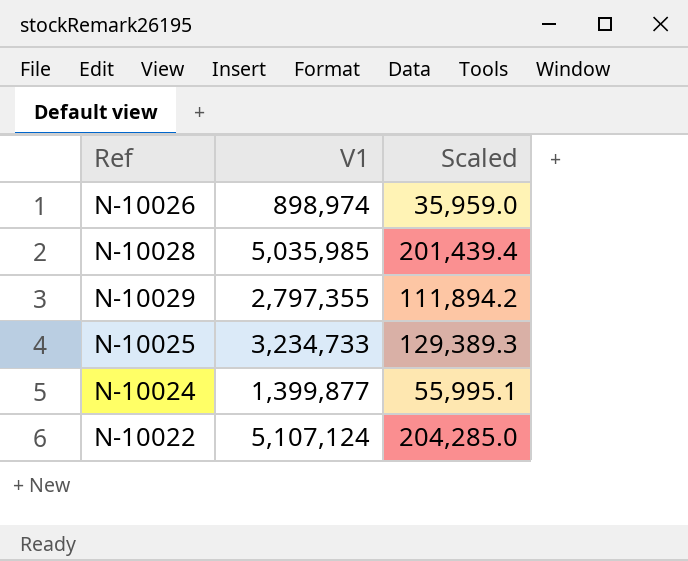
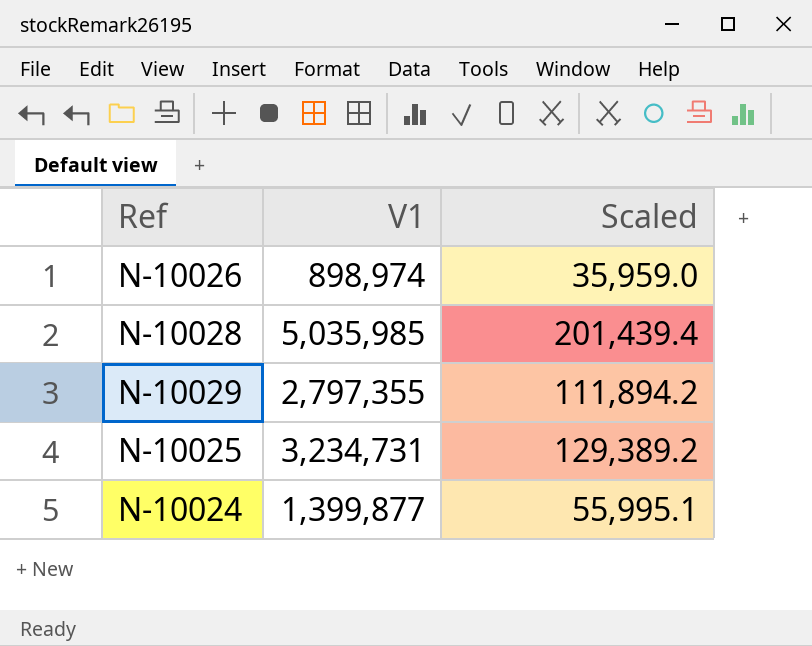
row N-10022: 5,107,124 | 204,285.0 -> none
N-10025 | V1: 3,234,733 -> 3,234,731
N-10025 | Scaled: 129,389.3 -> 129,389.2

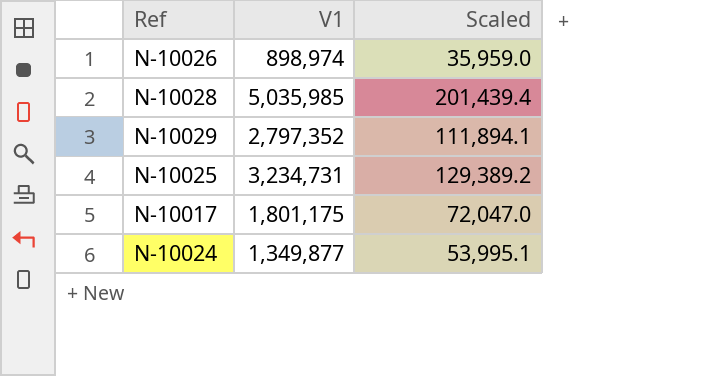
N-10029 | V1: 2,797,355 -> 2,797,352
N-10029 | Scaled: 111,894.2 -> 111,894.1
row N-10017: none -> 1,801,175 | 72,047.0
N-10024 | V1: 1,399,877 -> 1,349,877
N-10024 | Scaled: 55,995.1 -> 53,995.1

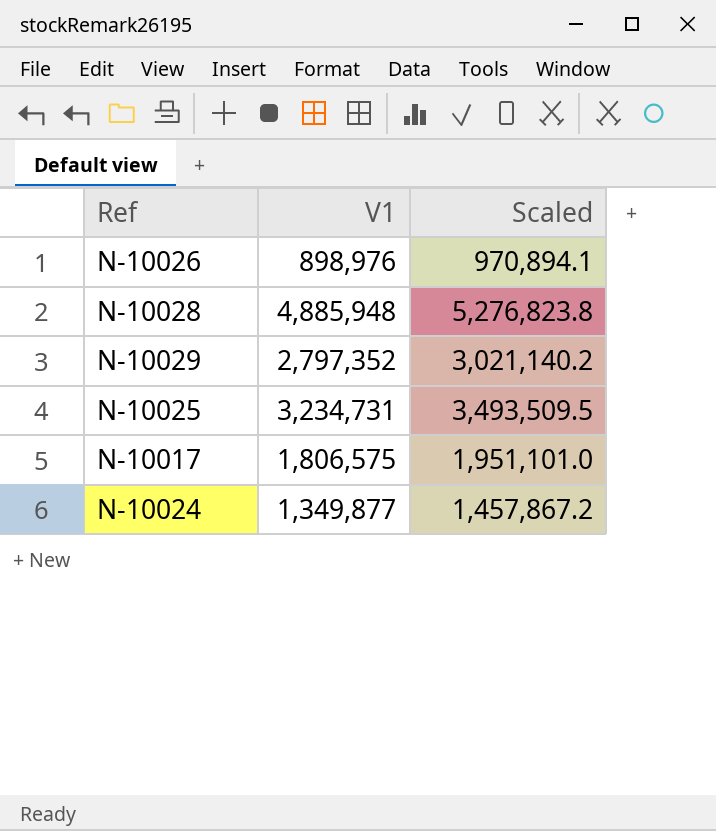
column Scaled | formula: [V1] * 0.04 -> [V1] * 1.08
N-10026 | V1: 898,974 -> 898,976
N-10028 | V1: 5,035,985 -> 4,885,948
N-10017 | V1: 1,801,175 -> 1,806,575

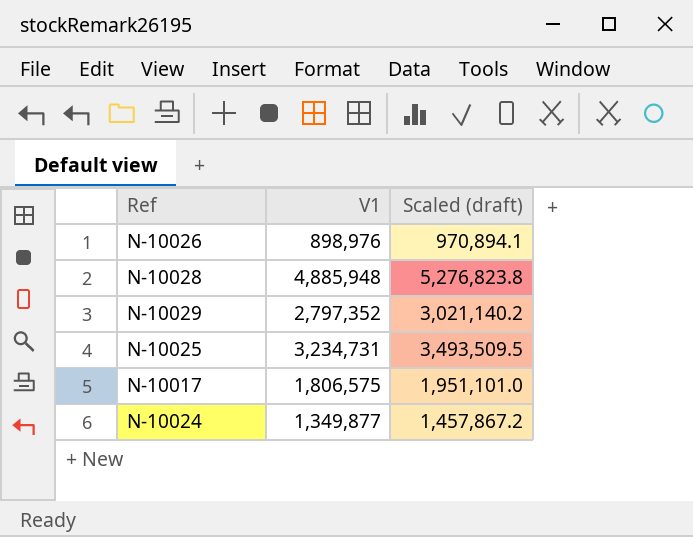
column name: Scaled -> Scaled (draft)

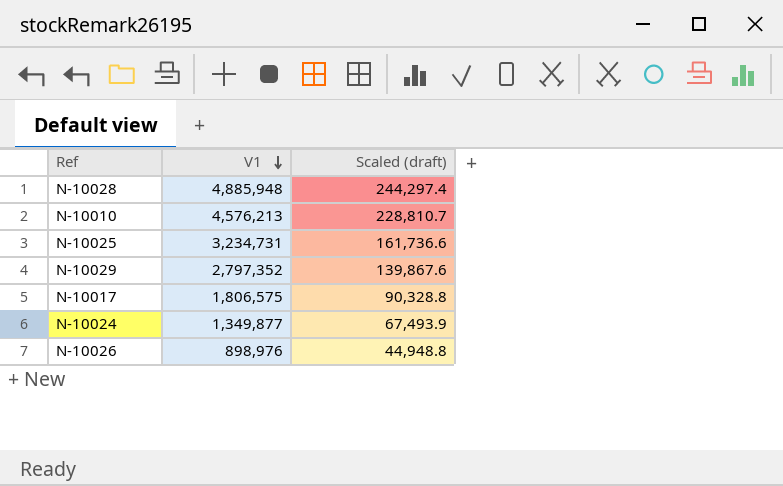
row order: none -> V1 descending
column Scaled (draft) | formula: [V1] * 1.08 -> [V1] * 0.05
row N-10010: none -> 4,576,213 | 228,810.7

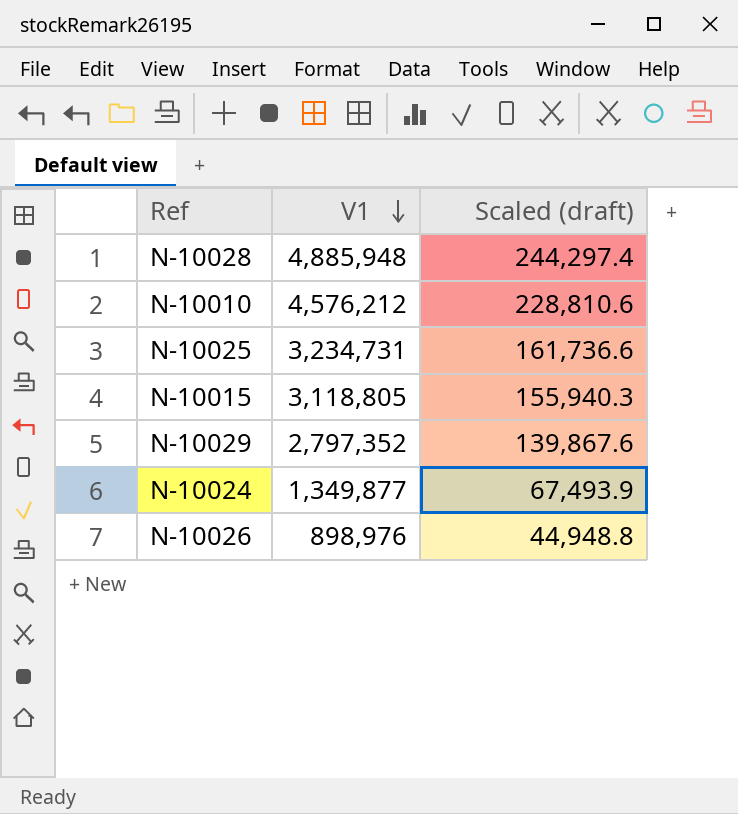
row N-10017: 1,806,575 | 90,328.8 -> none
N-10010 | V1: 4,576,213 -> 4,576,212
N-10010 | Scaled (draft): 228,810.7 -> 228,810.6
row N-10015: none -> 3,118,805 | 155,940.3

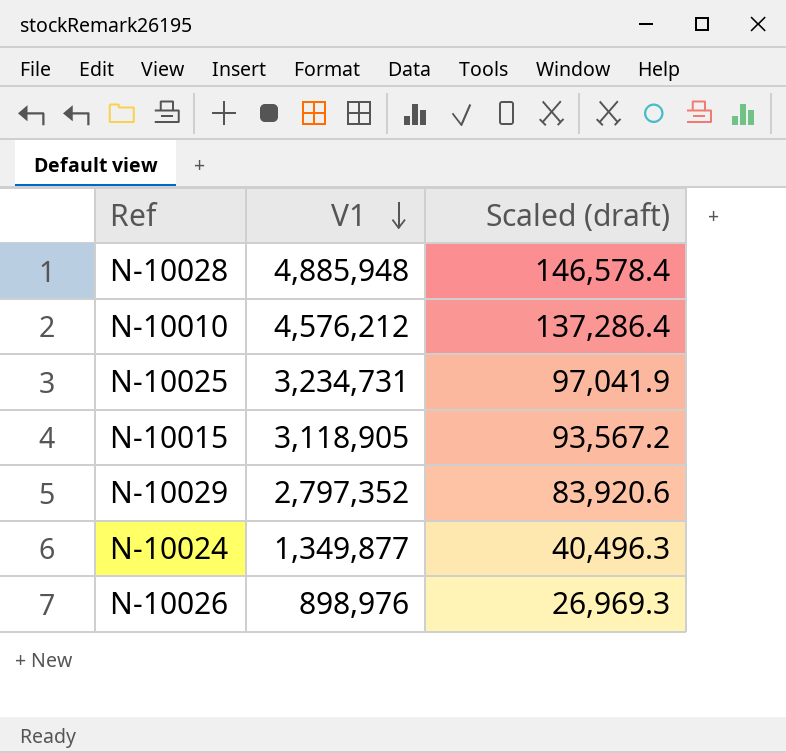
column Scaled (draft) | formula: [V1] * 0.05 -> [V1] * 0.03
N-10015 | V1: 3,118,805 -> 3,118,905

